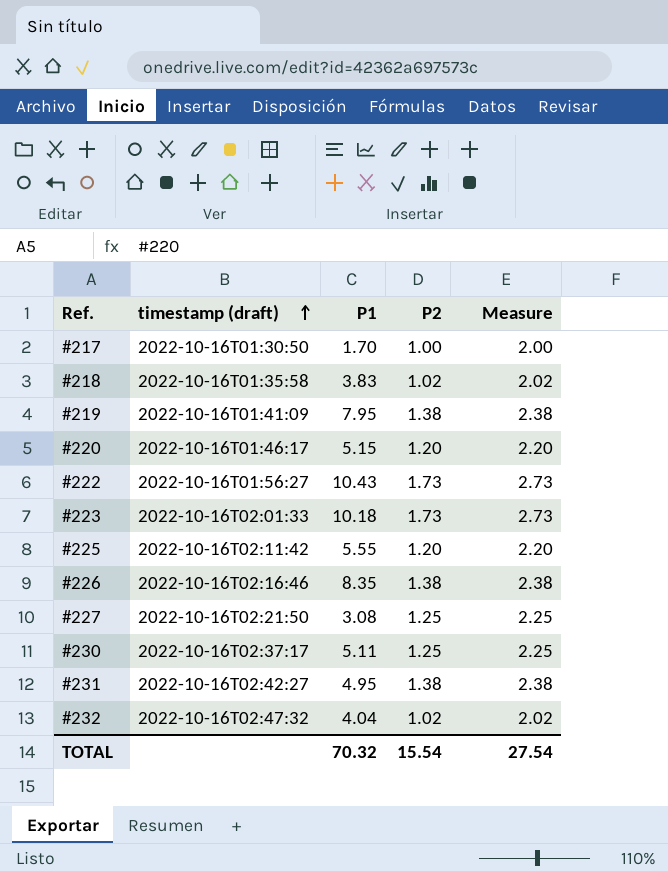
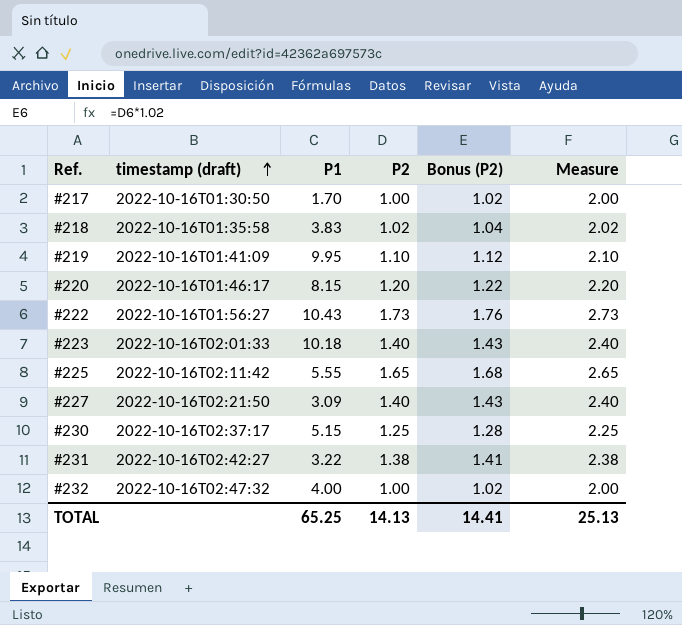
column Bonus (P2) | formula: none -> [P2] * 1.02
row #226: 2022-10-16T02:16:46 | 8.35 | 1.38 | 2.38 -> none
#219 | P1: 7.95 -> 9.95
#219 | P2: 1.38 -> 1.10
#219 | Measure: 2.38 -> 2.10
#220 | P1: 5.15 -> 8.15
#223 | P2: 1.73 -> 1.40
#223 | Measure: 2.73 -> 2.40
#225 | P2: 1.20 -> 1.65
#225 | Measure: 2.20 -> 2.65
#227 | P1: 3.08 -> 3.09
#227 | P2: 1.25 -> 1.40
#227 | Measure: 2.25 -> 2.40
#230 | P1: 5.11 -> 5.15
#231 | P1: 4.95 -> 3.22
#232 | P1: 4.04 -> 4.00
#232 | P2: 1.02 -> 1.00
#232 | Measure: 2.02 -> 2.00
TOTAL | P1: 70.32 -> 65.25
TOTAL | P2: 15.54 -> 14.13
TOTAL | Measure: 27.54 -> 25.13

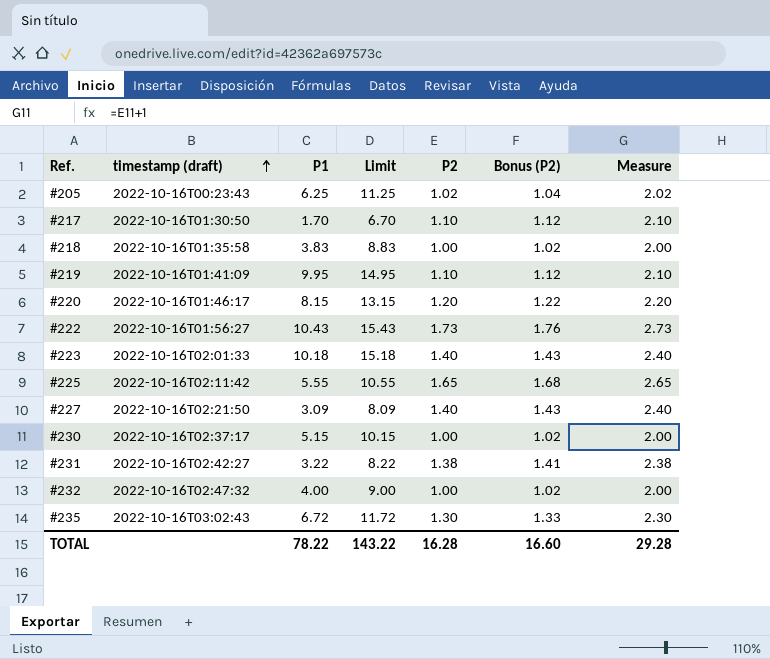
column Limit | formula: none -> [P1] + 5
row #205: none -> 2022-10-16T00:23:43 | 6.25 | 11.25 | 1.02 | 1.04 | 2.02
#217 | P2: 1.00 -> 1.10
#217 | Bonus (P2): 1.02 -> 1.12
#217 | Measure: 2.00 -> 2.10
#218 | P2: 1.02 -> 1.00
#218 | Bonus (P2): 1.04 -> 1.02
#218 | Measure: 2.02 -> 2.00
#230 | P2: 1.25 -> 1.00
#230 | Bonus (P2): 1.28 -> 1.02
#230 | Measure: 2.25 -> 2.00
row #235: none -> 2022-10-16T03:02:43 | 6.72 | 11.72 | 1.30 | 1.33 | 2.30
TOTAL | P1: 65.25 -> 78.22
TOTAL | P2: 14.13 -> 16.28
TOTAL | Bonus (P2): 14.41 -> 16.60
TOTAL | Measure: 25.13 -> 29.28

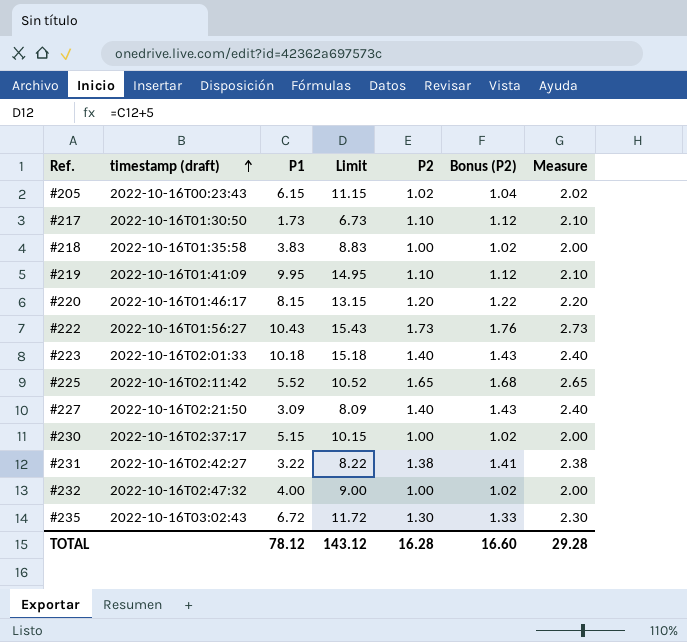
#205 | P1: 6.25 -> 6.15
#205 | Limit: 11.25 -> 11.15
#217 | P1: 1.70 -> 1.73
#217 | Limit: 6.70 -> 6.73
#225 | P1: 5.55 -> 5.52
#225 | Limit: 10.55 -> 10.52
TOTAL | P1: 78.22 -> 78.12
TOTAL | Limit: 143.22 -> 143.12

